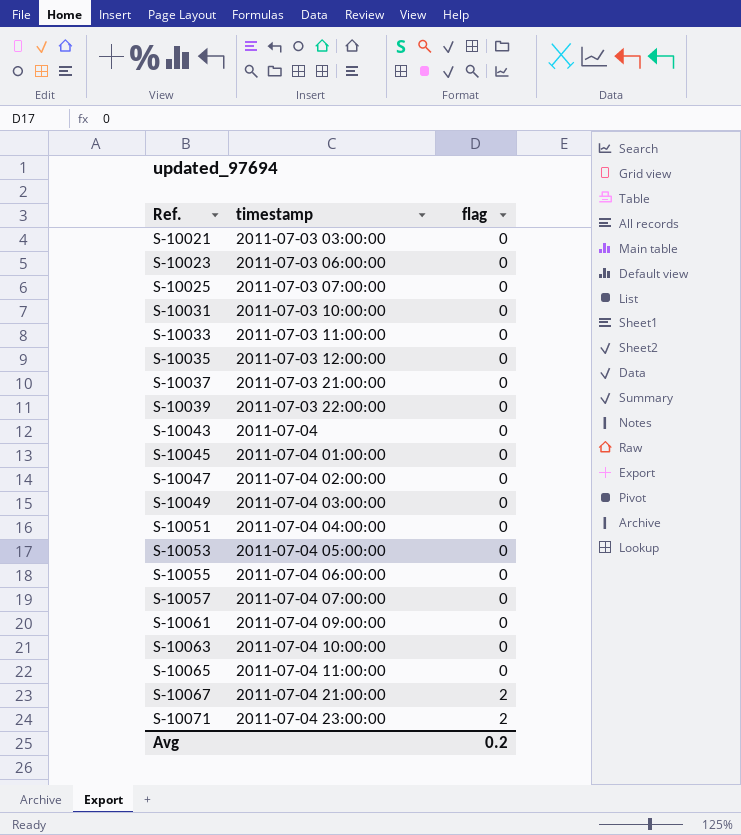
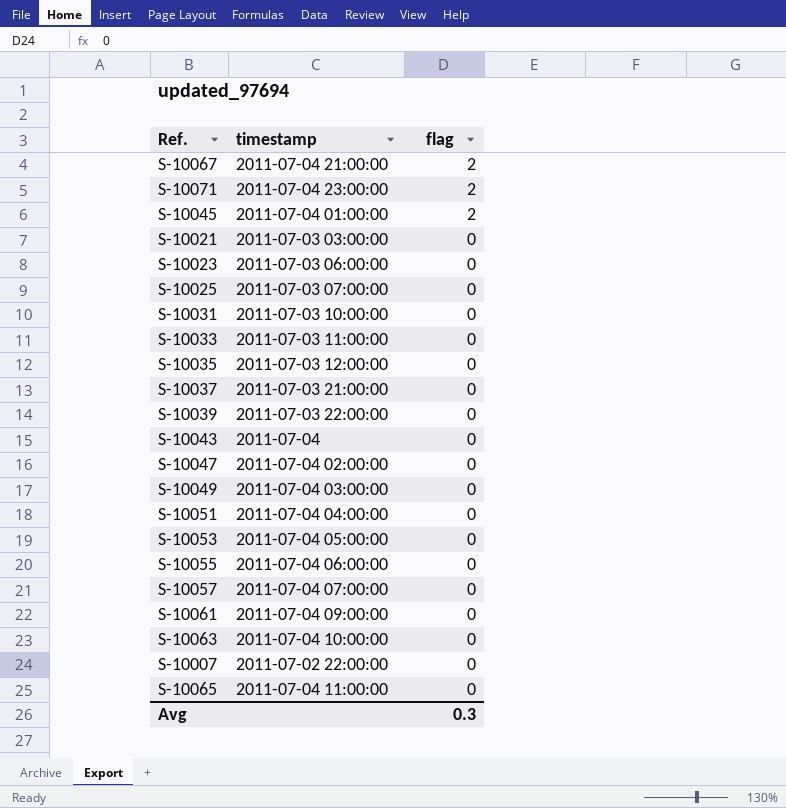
row order: Ref. ascending -> flag descending
S-10045 | flag: 0 -> 2
row S-10007: none -> 2011-07-02 22:00:00 | 0
Avg | flag: 0.2 -> 0.3

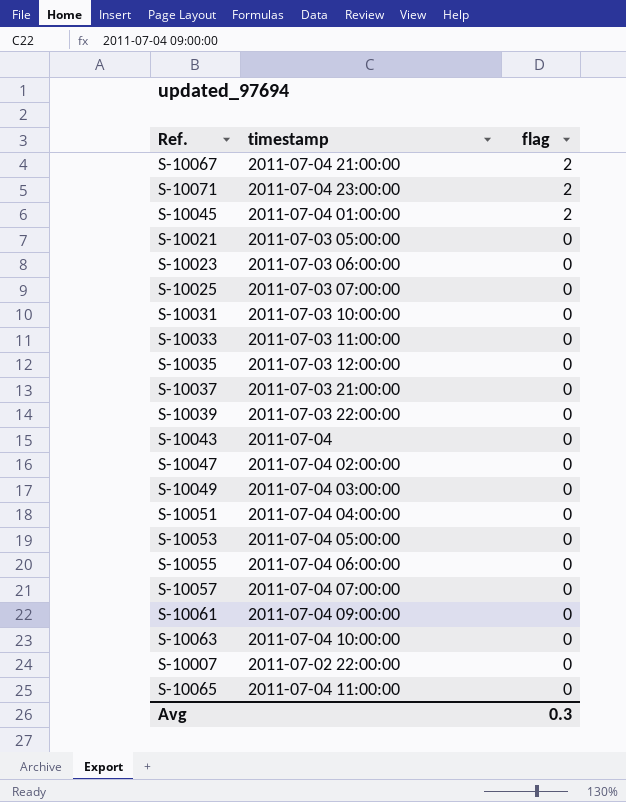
S-10021 | timestamp: 2011-07-03 03:00:00 -> 2011-07-03 05:00:00

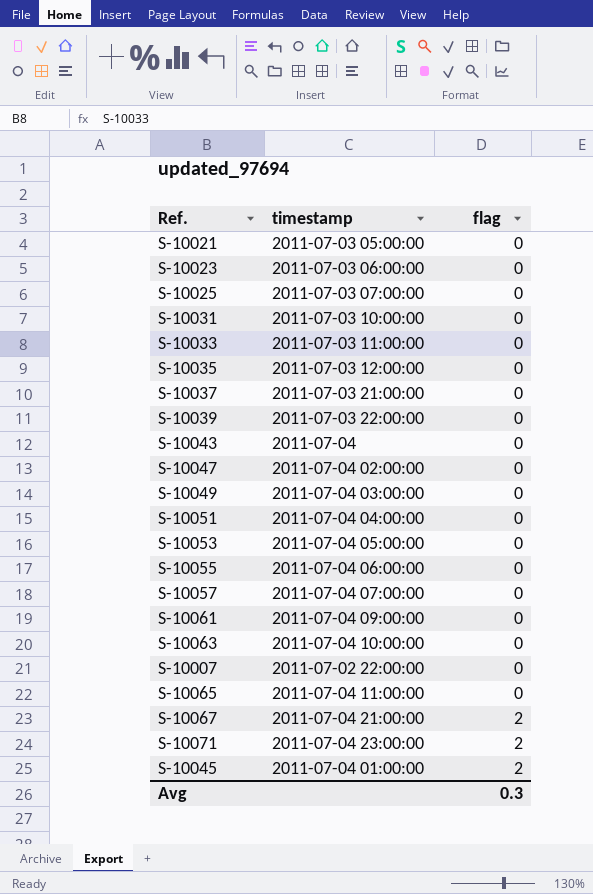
row order: flag descending -> flag ascending

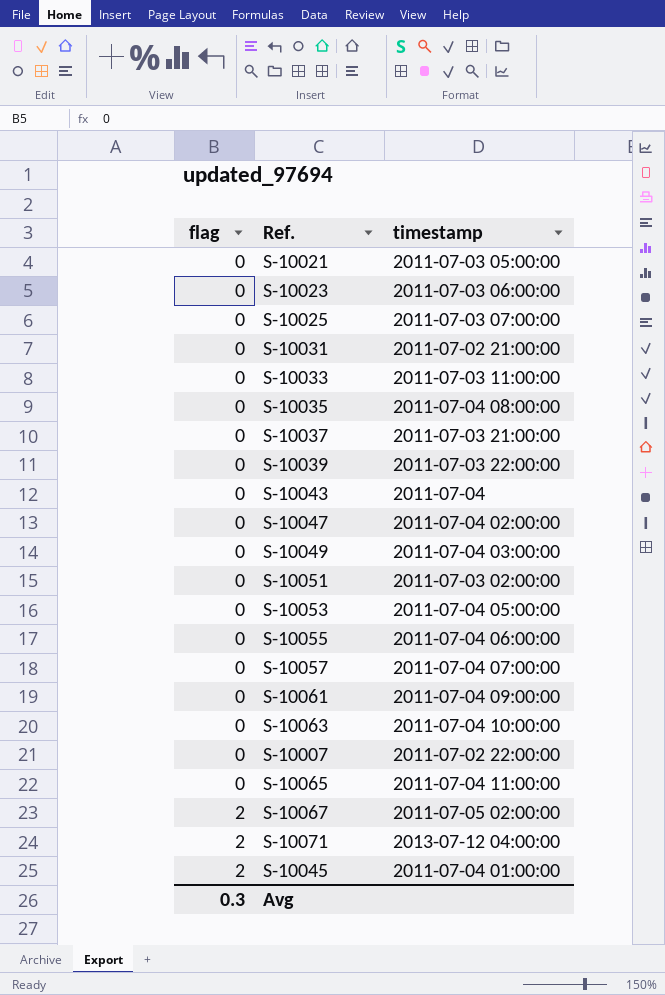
column flag | position: 3 -> 1
S-10031 | timestamp: 2011-07-03 10:00:00 -> 2011-07-02 21:00:00
S-10035 | timestamp: 2011-07-03 12:00:00 -> 2011-07-04 08:00:00
S-10051 | timestamp: 2011-07-04 04:00:00 -> 2011-07-03 02:00:00
S-10067 | timestamp: 2011-07-04 21:00:00 -> 2011-07-05 02:00:00
S-10071 | timestamp: 2011-07-04 23:00:00 -> 2013-07-12 04:00:00

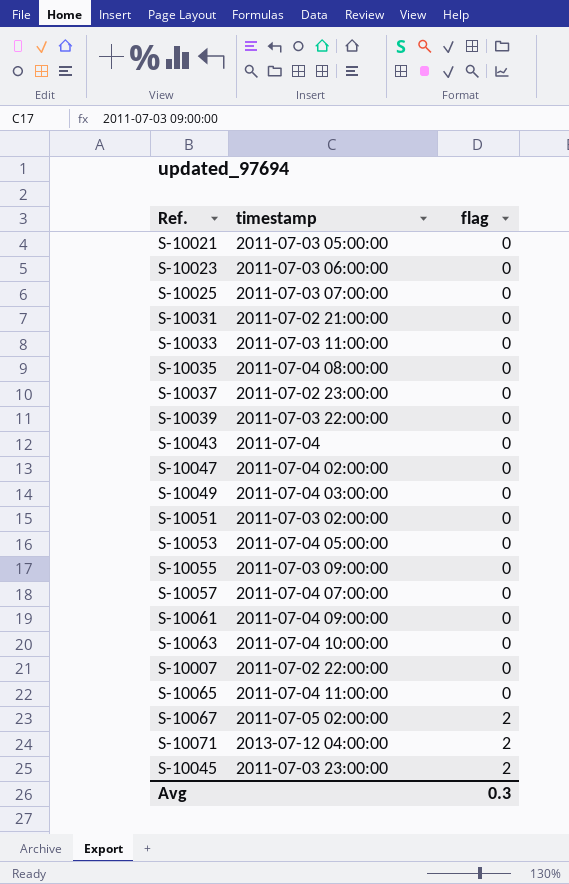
column flag | position: 1 -> 3
S-10037 | timestamp: 2011-07-03 21:00:00 -> 2011-07-02 23:00:00
S-10055 | timestamp: 2011-07-04 06:00:00 -> 2011-07-03 09:00:00
S-10045 | timestamp: 2011-07-04 01:00:00 -> 2011-07-03 23:00:00

